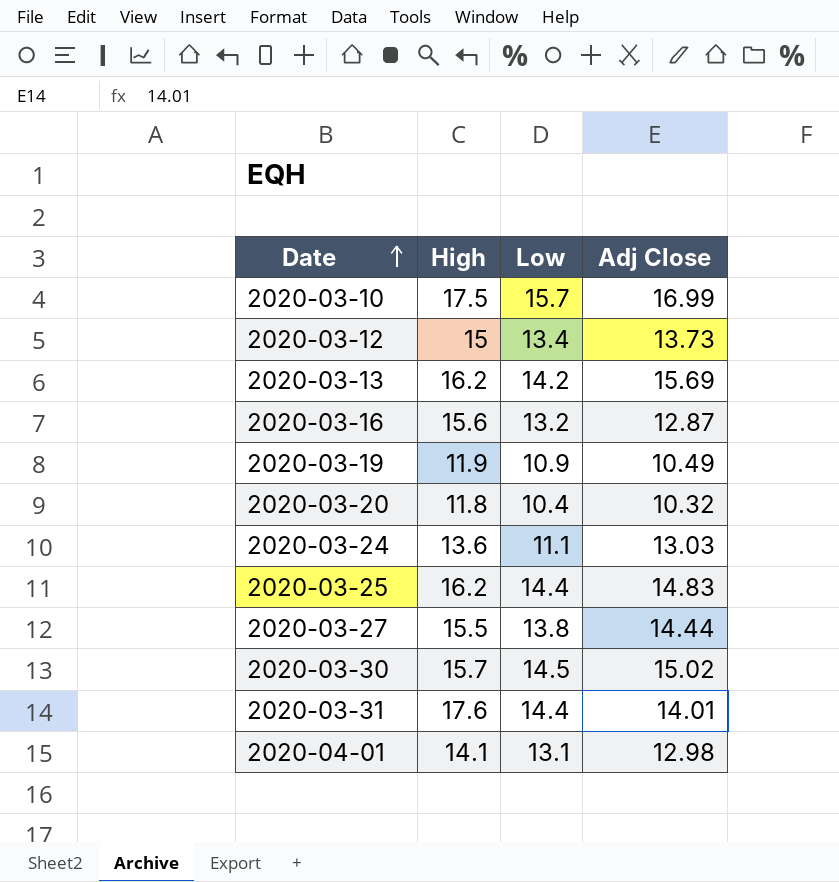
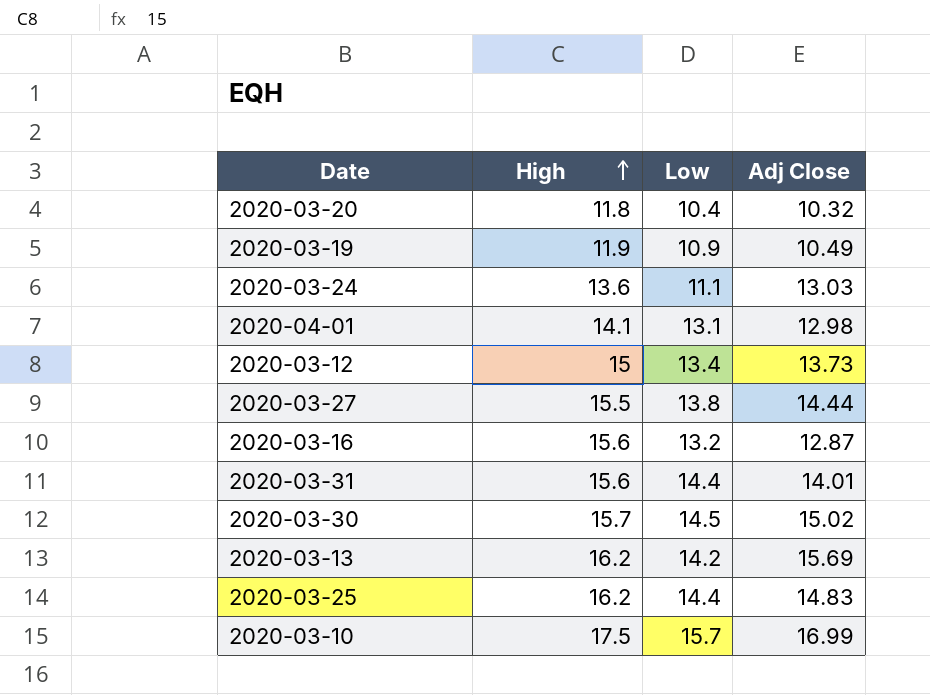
row order: Date ascending -> High ascending
2020-03-31 | High: 17.6 -> 15.6

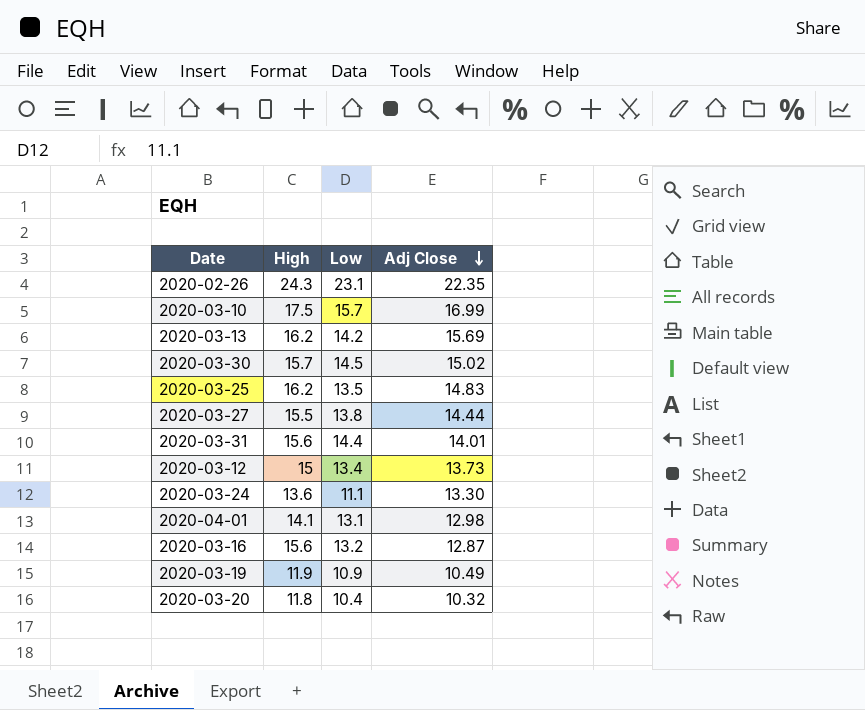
row order: High ascending -> Adj Close descending
row 2020-02-26: none -> 24.3 | 23.1 | 22.35
2020-03-25 | Low: 14.4 -> 13.5
2020-03-24 | Adj Close: 13.03 -> 13.30

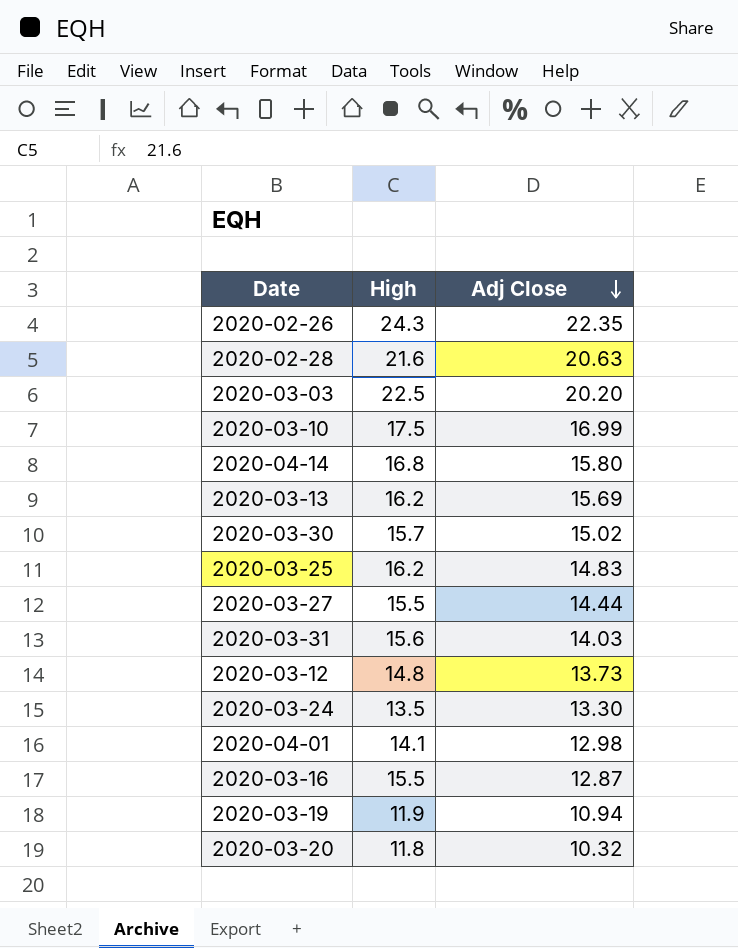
column Low | position: 3 -> none
row 2020-02-28: none -> 21.6 | 20.63
row 2020-03-03: none -> 22.5 | 20.20
row 2020-04-14: none -> 16.8 | 15.80
2020-03-31 | Adj Close: 14.01 -> 14.03
2020-03-12 | High: 15 -> 14.8
2020-03-24 | High: 13.6 -> 13.5
2020-03-16 | High: 15.6 -> 15.5
2020-03-19 | Adj Close: 10.49 -> 10.94

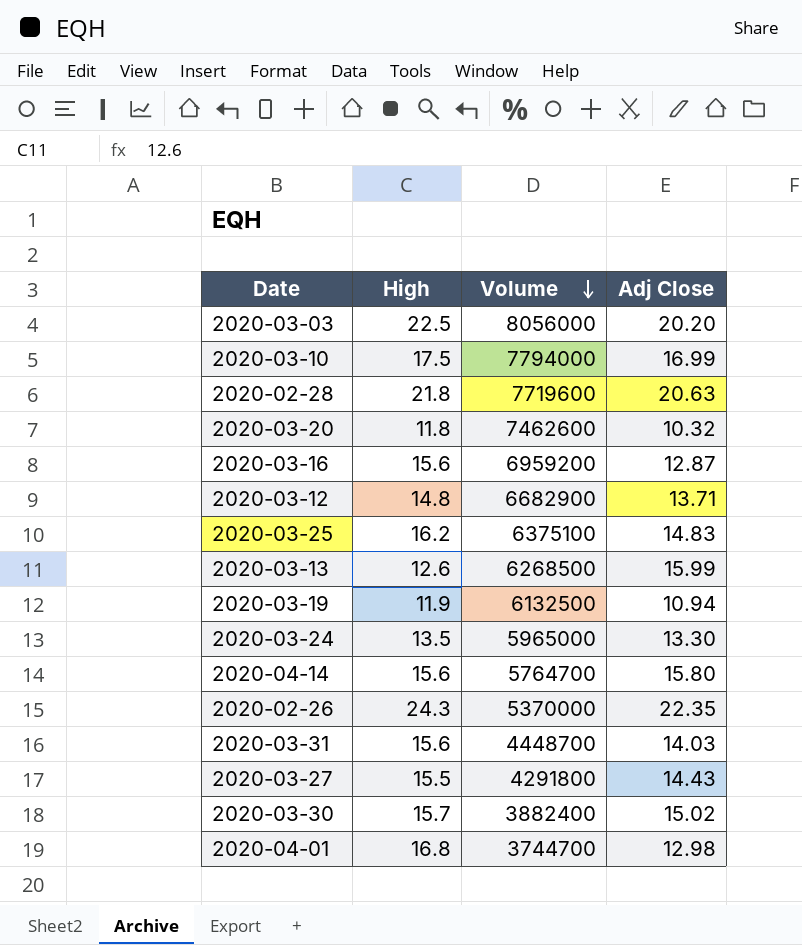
row order: Adj Close descending -> Volume descending
column Volume | position: none -> 3
2020-02-28 | High: 21.6 -> 21.8
2020-03-16 | High: 15.5 -> 15.6
2020-03-12 | Adj Close: 13.73 -> 13.71
2020-03-13 | High: 16.2 -> 12.6
2020-03-13 | Adj Close: 15.69 -> 15.99
2020-04-14 | High: 16.8 -> 15.6
2020-03-27 | Adj Close: 14.44 -> 14.43
2020-04-01 | High: 14.1 -> 16.8

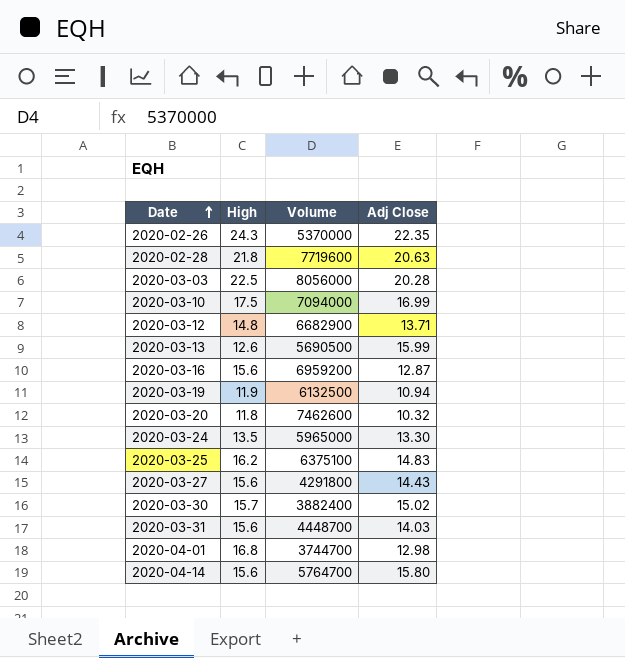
row order: Volume descending -> Date ascending
2020-03-03 | Adj Close: 20.20 -> 20.28
2020-03-10 | Volume: 7794000 -> 7094000
2020-03-13 | Volume: 6268500 -> 5690500
2020-03-27 | High: 15.5 -> 15.6

